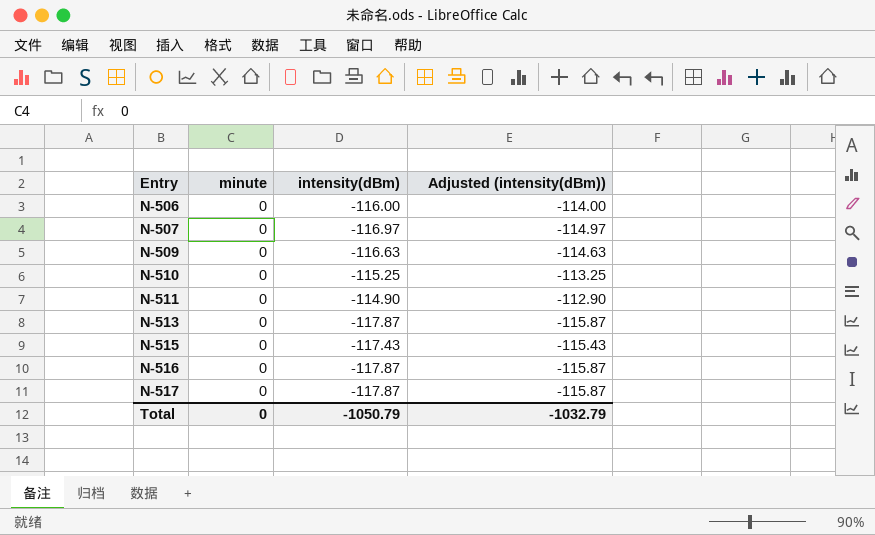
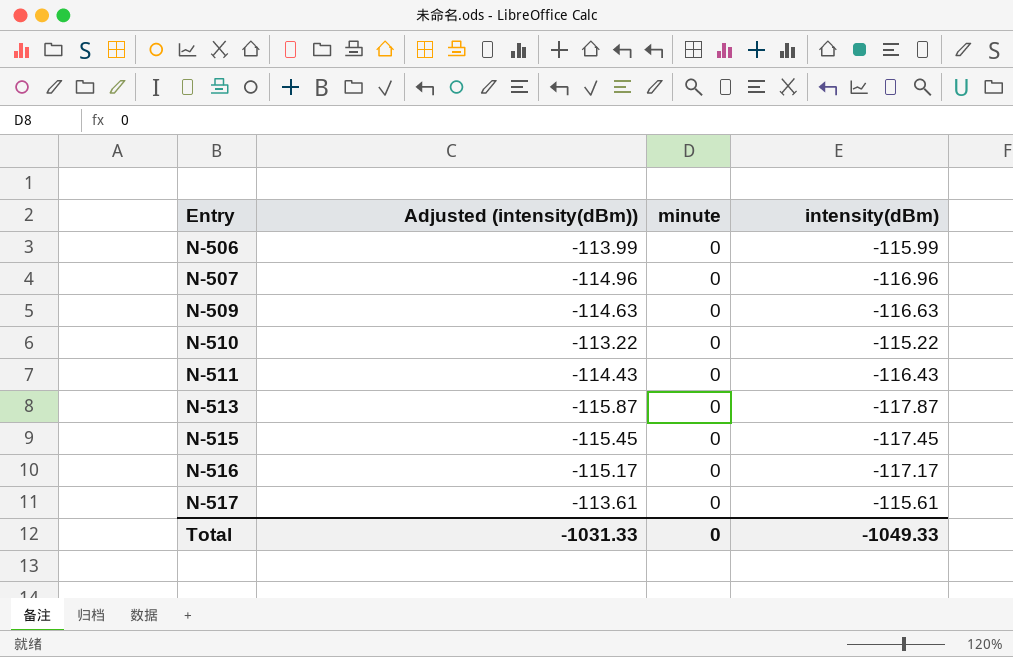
column Adjusted (intensity(dBm)) | position: 4 -> 2
N-506 | Adjusted (intensity(dBm)): -114.00 -> -113.99
N-506 | intensity(dBm): -116.00 -> -115.99
N-507 | Adjusted (intensity(dBm)): -114.97 -> -114.96
N-507 | intensity(dBm): -116.97 -> -116.96
N-510 | Adjusted (intensity(dBm)): -113.25 -> -113.22
N-510 | intensity(dBm): -115.25 -> -115.22
N-511 | Adjusted (intensity(dBm)): -112.90 -> -114.43
N-511 | intensity(dBm): -114.90 -> -116.43
N-515 | Adjusted (intensity(dBm)): -115.43 -> -115.45
N-515 | intensity(dBm): -117.43 -> -117.45
N-516 | Adjusted (intensity(dBm)): -115.87 -> -115.17
N-516 | intensity(dBm): -117.87 -> -117.17
N-517 | Adjusted (intensity(dBm)): -115.87 -> -113.61
N-517 | intensity(dBm): -117.87 -> -115.61
Total | Adjusted (intensity(dBm)): -1032.79 -> -1031.33
Total | intensity(dBm): -1050.79 -> -1049.33

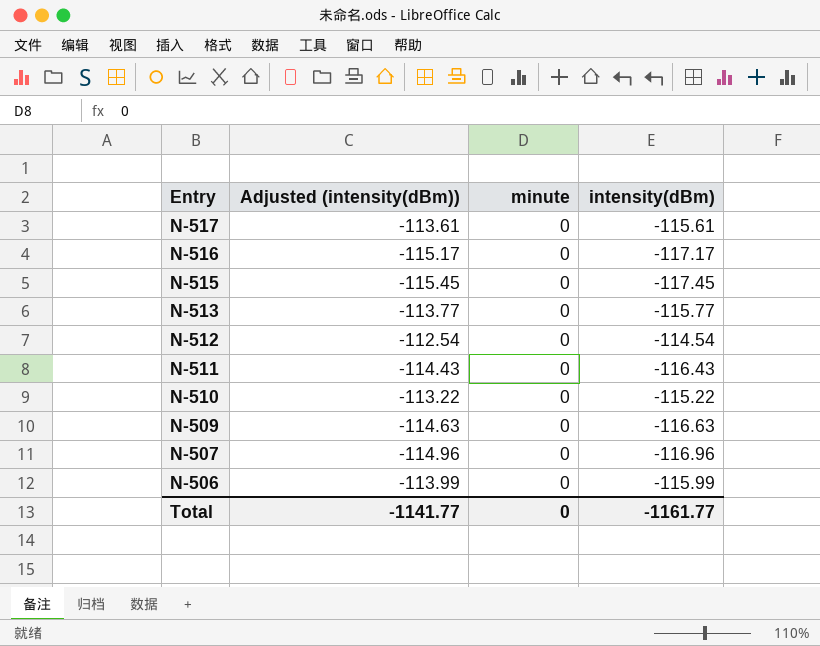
row order: Entry ascending -> Entry descending
N-513 | Adjusted (intensity(dBm)): -115.87 -> -113.77
N-513 | intensity(dBm): -117.87 -> -115.77
row N-512: none -> -112.54 | 0 | -114.54
Total | Adjusted (intensity(dBm)): -1031.33 -> -1141.77
Total | intensity(dBm): -1049.33 -> -1161.77

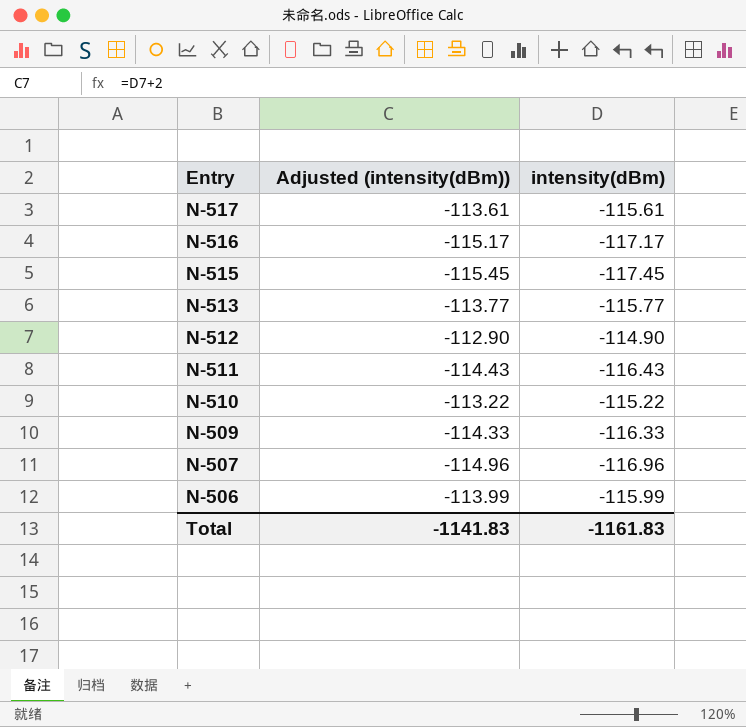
column minute | position: 3 -> none
N-512 | Adjusted (intensity(dBm)): -112.54 -> -112.90
N-512 | intensity(dBm): -114.54 -> -114.90
N-509 | Adjusted (intensity(dBm)): -114.63 -> -114.33
N-509 | intensity(dBm): -116.63 -> -116.33
Total | Adjusted (intensity(dBm)): -1141.77 -> -1141.83
Total | intensity(dBm): -1161.77 -> -1161.83

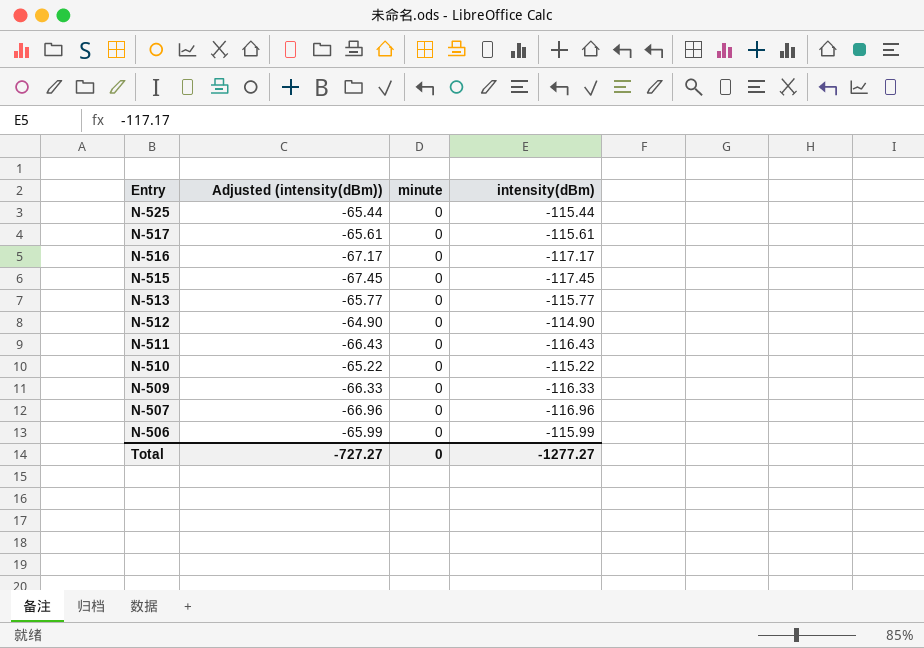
column Adjusted (intensity(dBm)) | formula: [intensity(dBm)] + 2 -> [intensity(dBm)] + 50
column minute | position: none -> 3
row N-525: none -> -65.44 | 0 | -115.44
Total | Adjusted (intensity(dBm)): -1141.83 -> -727.27
Total | intensity(dBm): -1161.83 -> -1277.27

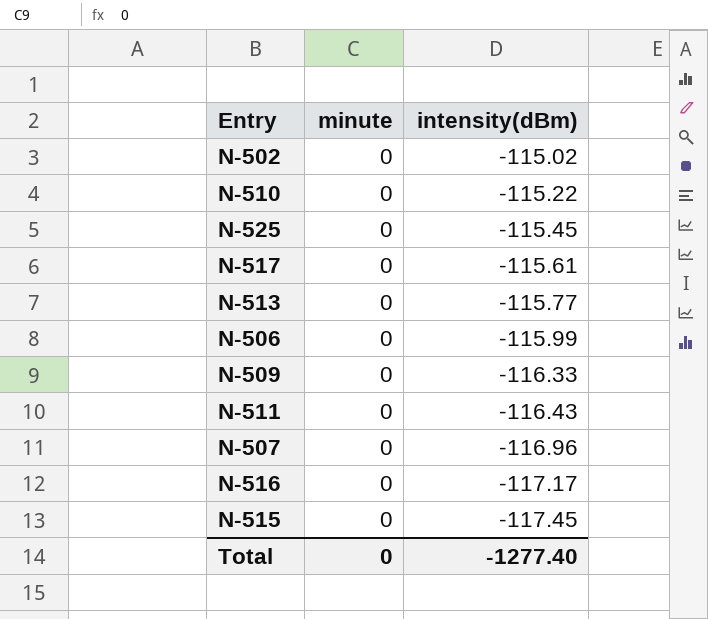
row order: Entry descending -> intensity(dBm) descending
column Adjusted (intensity(dBm)) | formula: [intensity(dBm)] + 50 -> none
row N-512: -64.90 | 0 | -114.90 -> none
row N-502: none -> 0 | -115.02
N-525 | intensity(dBm): -115.44 -> -115.45
Total | intensity(dBm): -1277.27 -> -1277.40

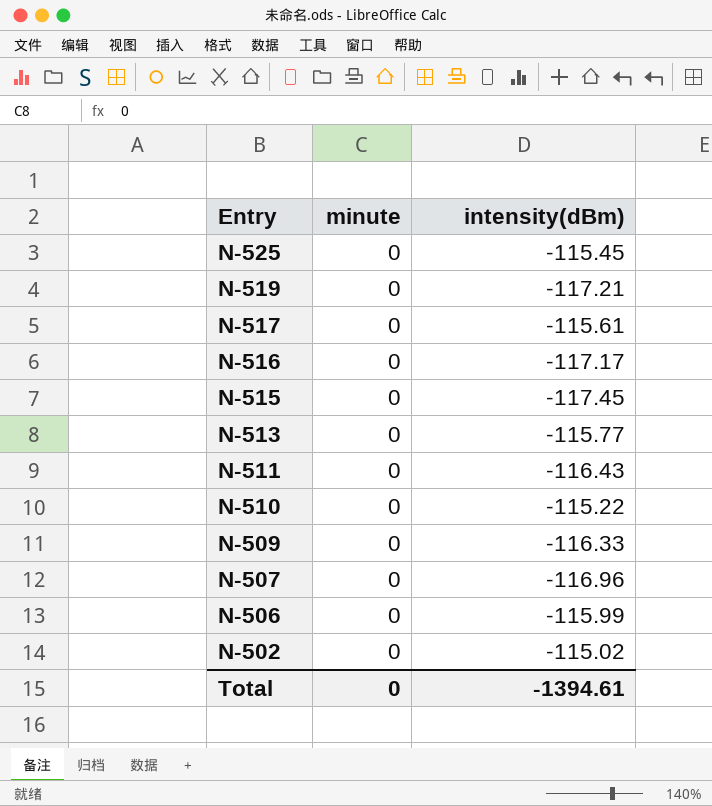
row order: intensity(dBm) descending -> Entry descending
row N-519: none -> 0 | -117.21
Total | intensity(dBm): -1277.40 -> -1394.61

